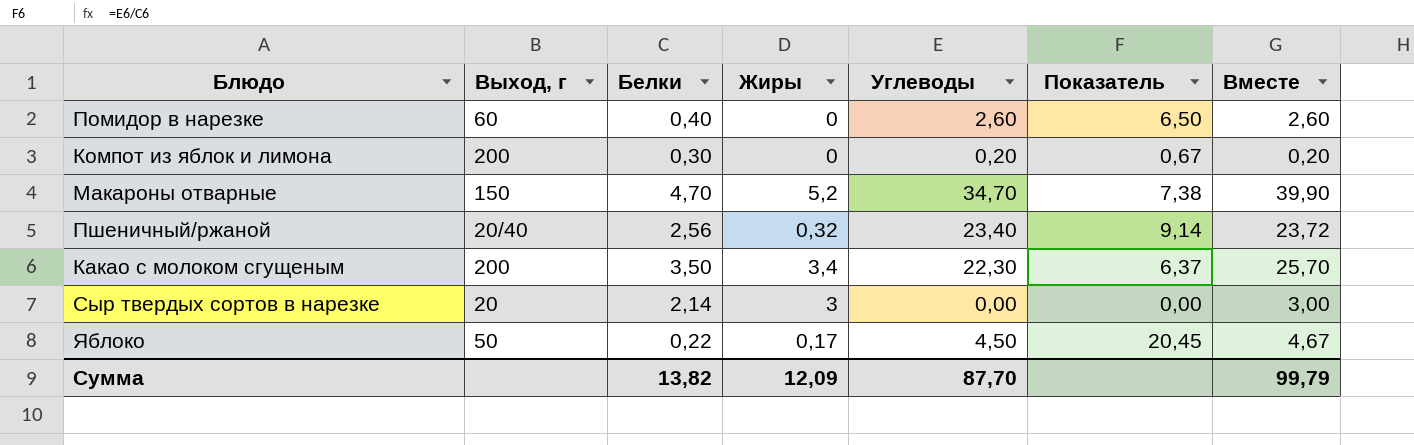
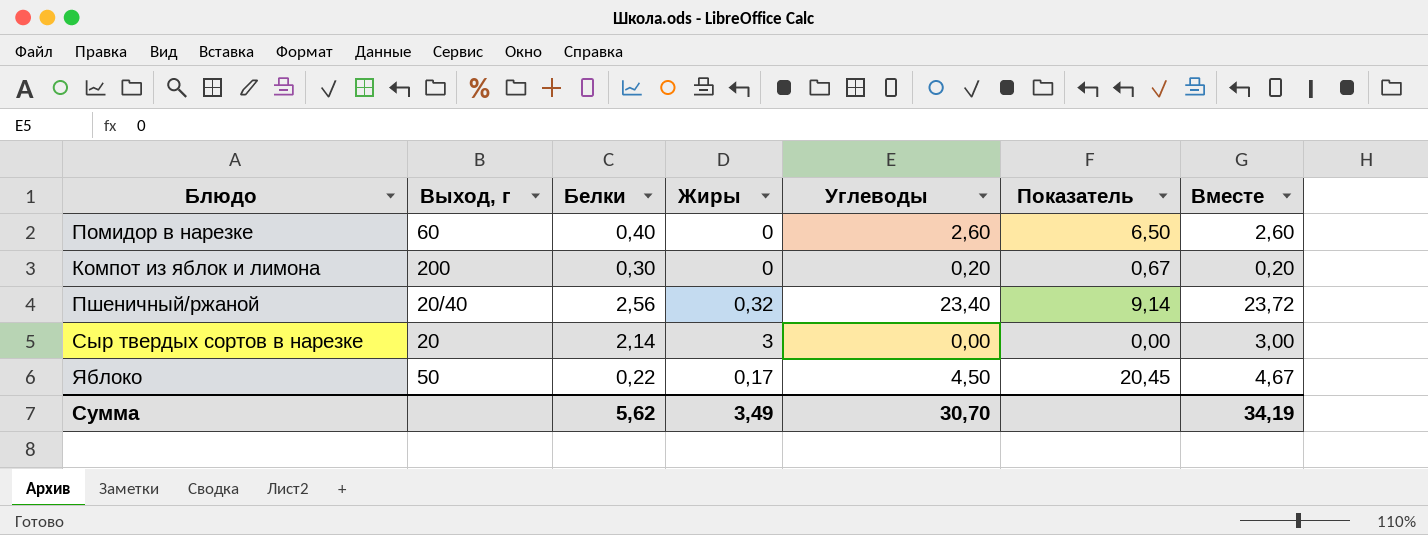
row Макароны отварные: 150 | 4,70 | 5,2 | 34,70 | 7,38 | 39,90 -> none
row Какао с молоком сгущеным: 200 | 3,50 | 3,4 | 22,30 | 6,37 | 25,70 -> none
Сумма | Белки: 13,82 -> 5,62
Сумма | Жиры: 12,09 -> 3,49
Сумма | Углеводы: 87,70 -> 30,70
Сумма | Вместе: 99,79 -> 34,19

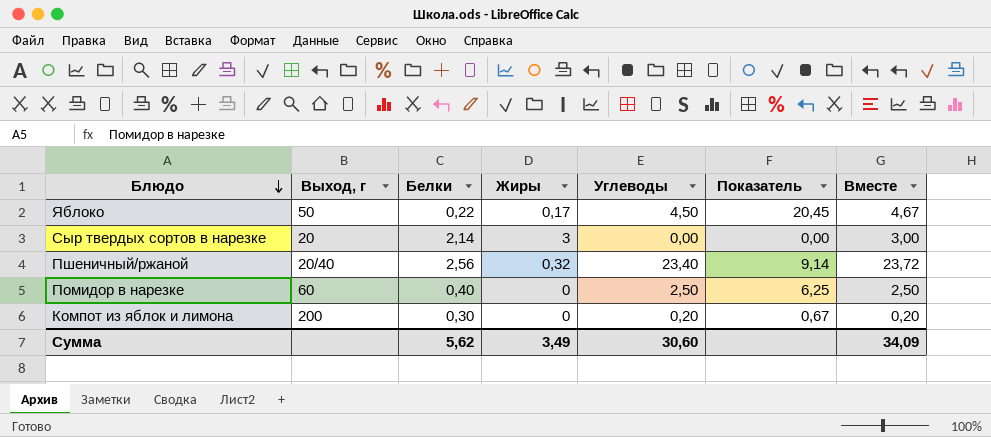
row order: none -> Блюдо descending
Помидор в нарезке | Углеводы: 2,60 -> 2,50
Помидор в нарезке | Показатель: 6,50 -> 6,25
Помидор в нарезке | Вместе: 2,60 -> 2,50
Сумма | Углеводы: 30,70 -> 30,60
Сумма | Вместе: 34,19 -> 34,09

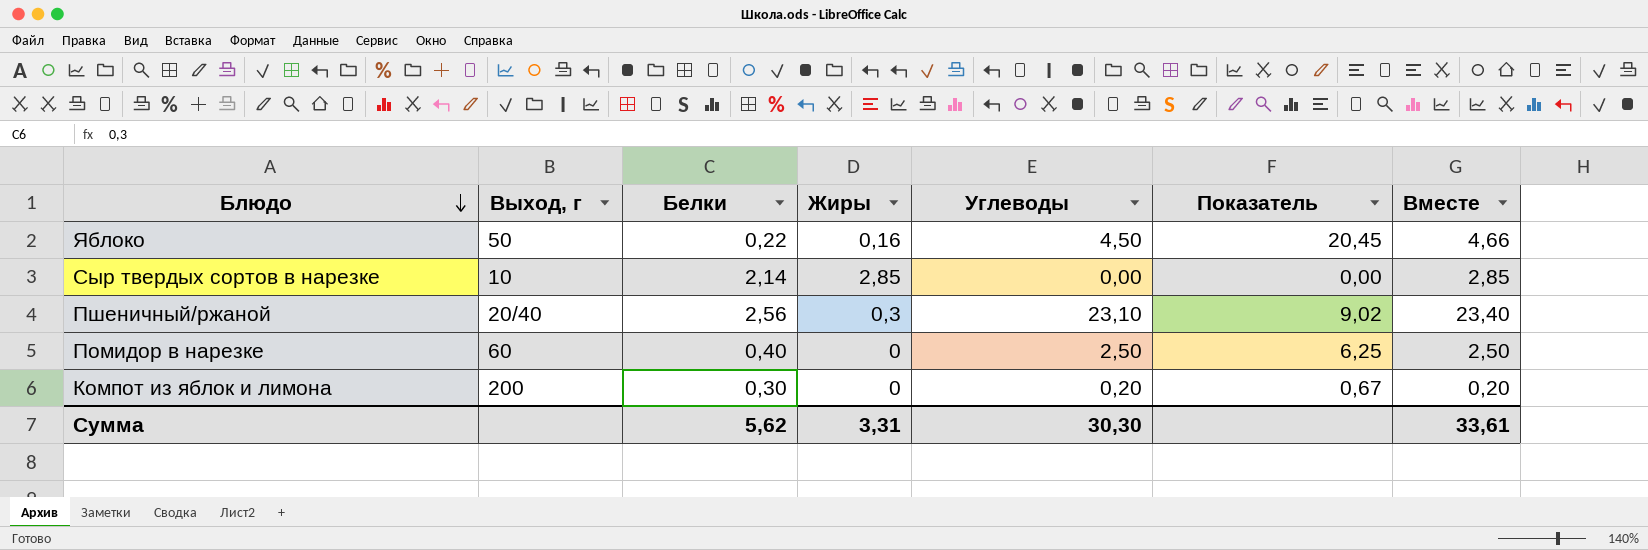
Яблоко | Жиры: 0,17 -> 0,16
Яблоко | Вместе: 4,67 -> 4,66
Сыр твердых сортов в нарезке | Выход, г: 20 -> 10
Сыр твердых сортов в нарезке | Жиры: 3 -> 2,85
Сыр твердых сортов в нарезке | Вместе: 3,00 -> 2,85
Пшеничный/ржаной | Жиры: 0,32 -> 0,3
Пшеничный/ржаной | Углеводы: 23,40 -> 23,10
Пшеничный/ржаной | Показатель: 9,14 -> 9,02
Пшеничный/ржаной | Вместе: 23,72 -> 23,40
Сумма | Жиры: 3,49 -> 3,31
Сумма | Углеводы: 30,60 -> 30,30
Сумма | Вместе: 34,09 -> 33,61

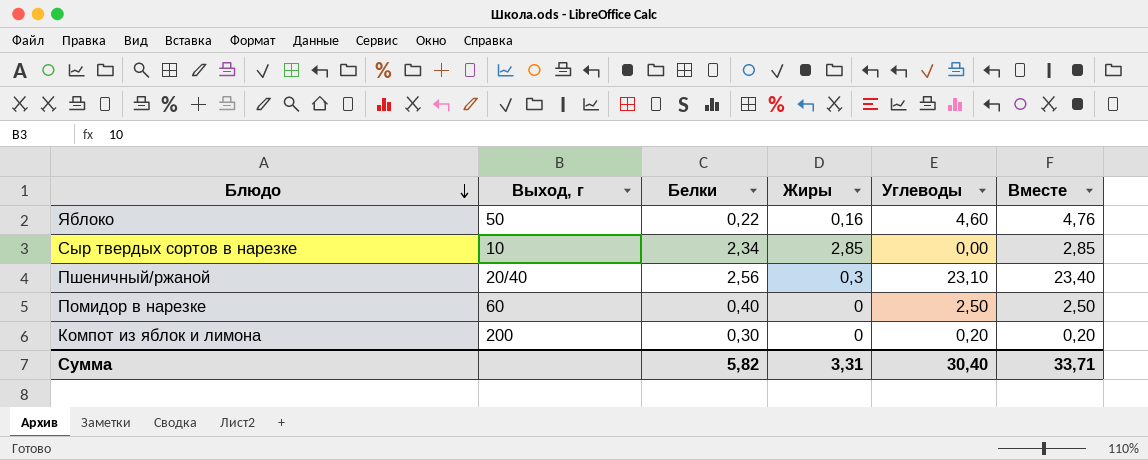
column Показатель | formula: [Углеводы] / [Белки] -> none
Яблоко | Углеводы: 4,50 -> 4,60
Яблоко | Вместе: 4,66 -> 4,76
Сыр твердых сортов в нарезке | Белки: 2,14 -> 2,34
Сумма | Белки: 5,62 -> 5,82
Сумма | Углеводы: 30,30 -> 30,40
Сумма | Вместе: 33,61 -> 33,71

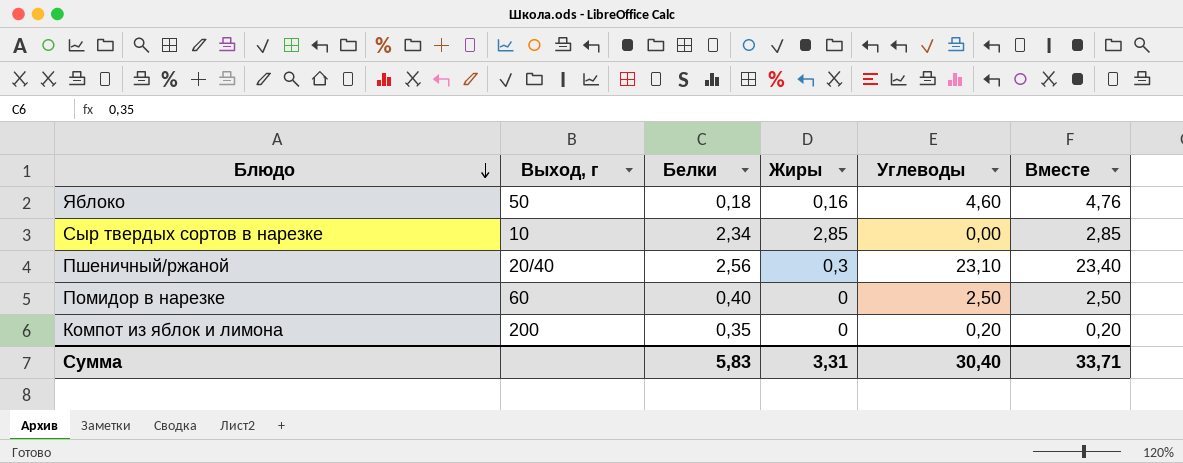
Яблоко | Белки: 0,22 -> 0,18
Компот из яблок и лимона | Белки: 0,30 -> 0,35
Сумма | Белки: 5,82 -> 5,83

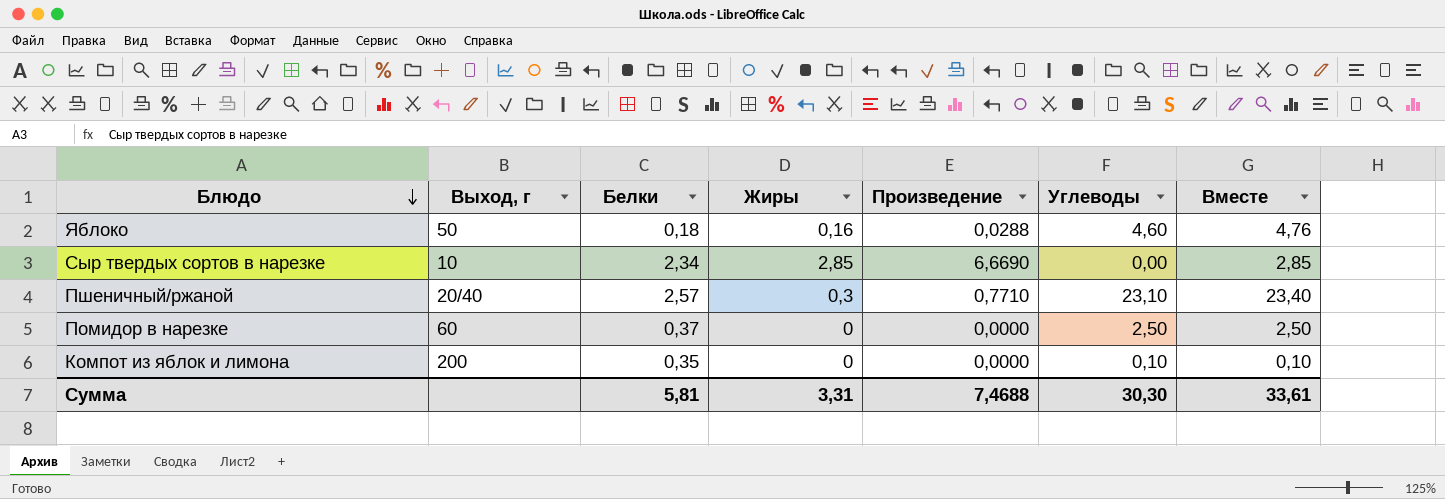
column Произведение | formula: none -> [Белки] * [Жиры]
Пшеничный/ржаной | Белки: 2,56 -> 2,57
Помидор в нарезке | Белки: 0,40 -> 0,37
Компот из яблок и лимона | Углеводы: 0,20 -> 0,10
Компот из яблок и лимона | Вместе: 0,20 -> 0,10
Сумма | Белки: 5,83 -> 5,81
Сумма | Углеводы: 30,40 -> 30,30
Сумма | Вместе: 33,71 -> 33,61

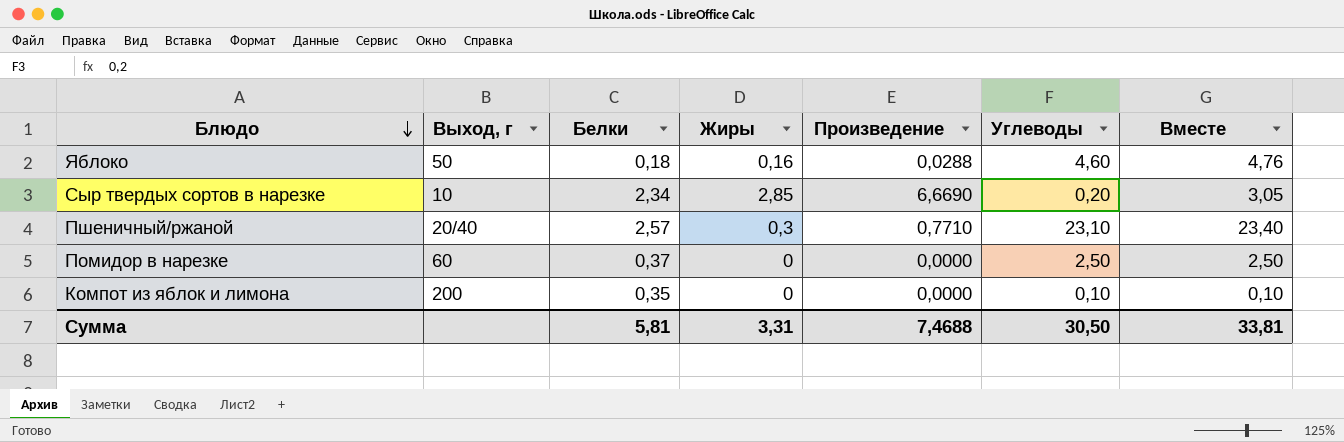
Сыр твердых сортов в нарезке | Углеводы: 0,00 -> 0,20
Сыр твердых сортов в нарезке | Вместе: 2,85 -> 3,05
Сумма | Углеводы: 30,30 -> 30,50
Сумма | Вместе: 33,61 -> 33,81

